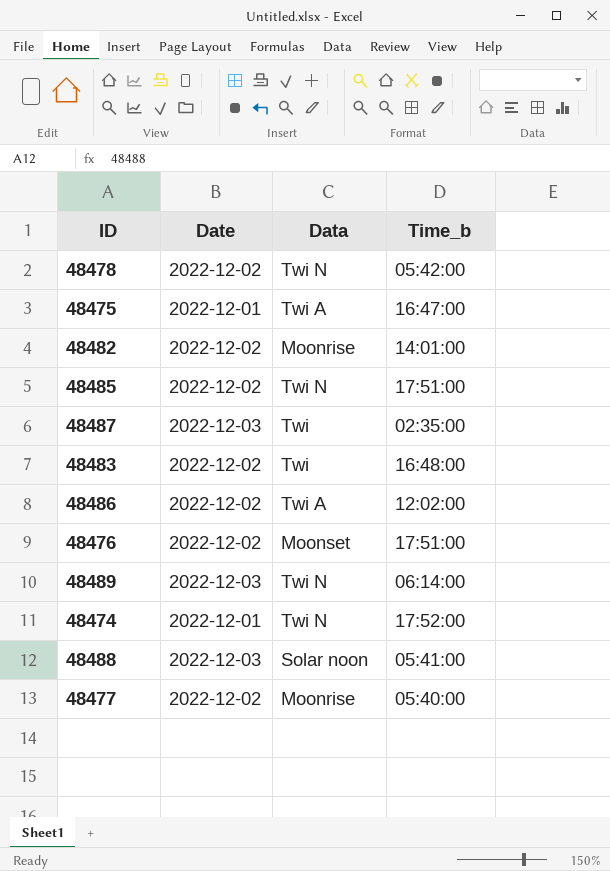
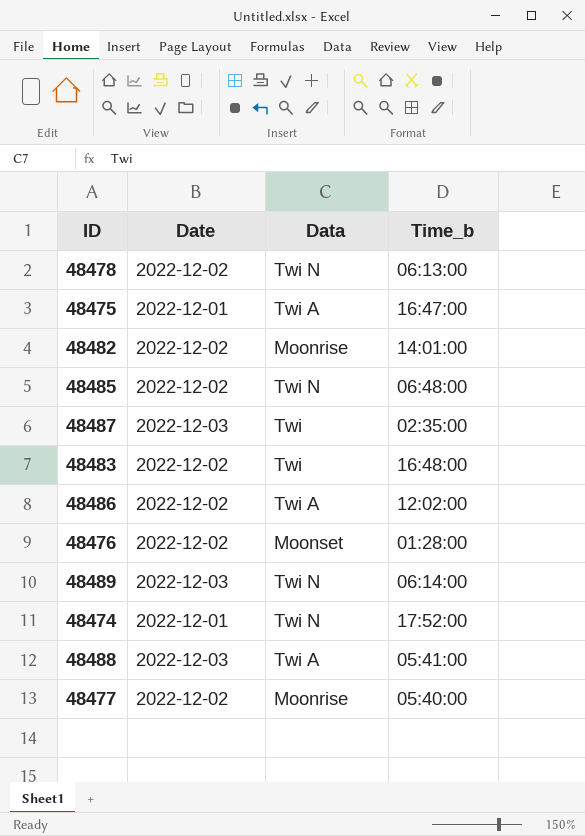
48478 | Time_b: 05:42:00 -> 06:13:00
48485 | Time_b: 17:51:00 -> 06:48:00
48476 | Time_b: 17:51:00 -> 01:28:00
48488 | Data: Solar noon -> Twi A

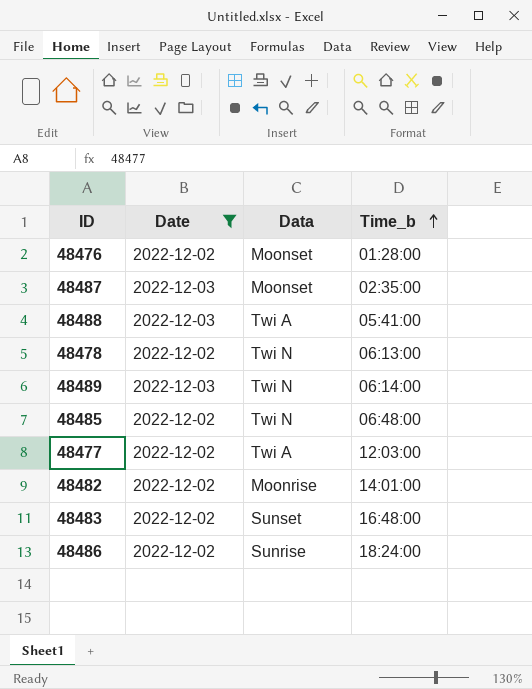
filter: none -> Date != 2022-12-01
row order: none -> Time_b ascending
48487 | Data: Twi -> Moonset
48477 | Data: Moonrise -> Twi A
48477 | Time_b: 05:40:00 -> 12:03:00
48483 | Data: Twi -> Sunset
48486 | Data: Twi A -> Sunrise
48486 | Time_b: 12:02:00 -> 18:24:00

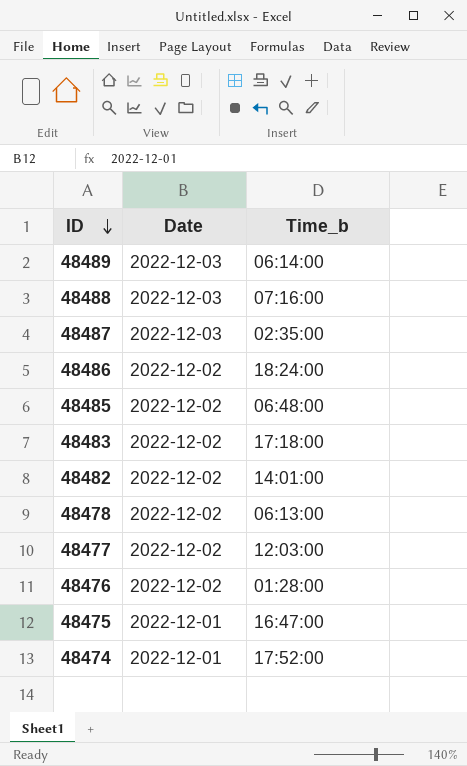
filter: Date != 2022-12-01 -> none
row order: Time_b ascending -> ID descending
column Data | position: 3 -> none
48488 | Time_b: 05:41:00 -> 07:16:00
48483 | Time_b: 16:48:00 -> 17:18:00

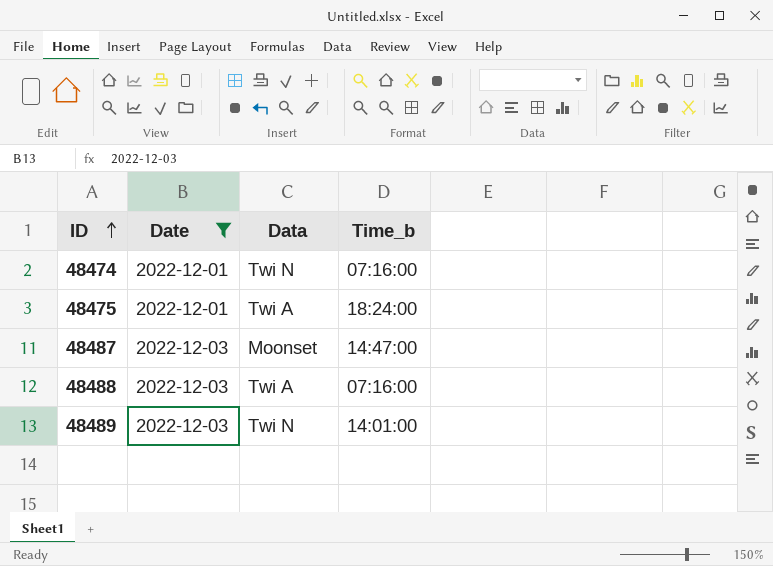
filter: none -> Date != 2022-12-02
row order: ID descending -> ID ascending
column Data | position: none -> 3
48474 | Time_b: 17:52:00 -> 07:16:00
48475 | Time_b: 16:47:00 -> 18:24:00
48487 | Time_b: 02:35:00 -> 14:47:00
48489 | Time_b: 06:14:00 -> 14:01:00

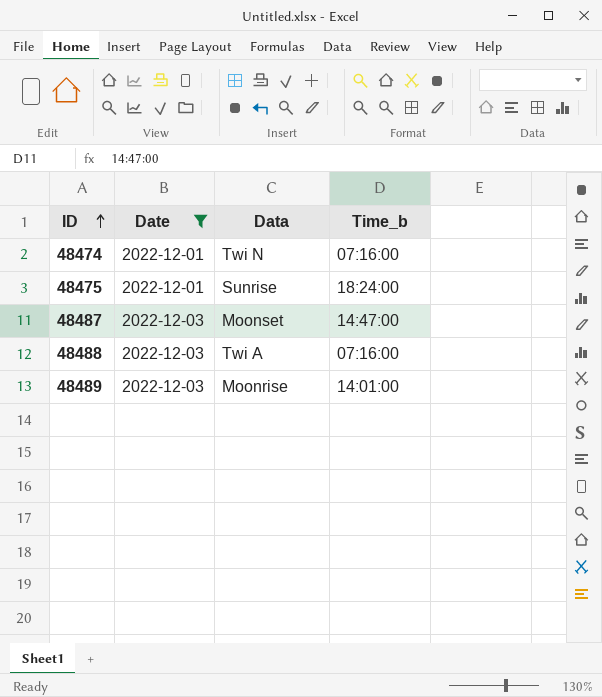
48475 | Data: Twi A -> Sunrise
48489 | Data: Twi N -> Moonrise

